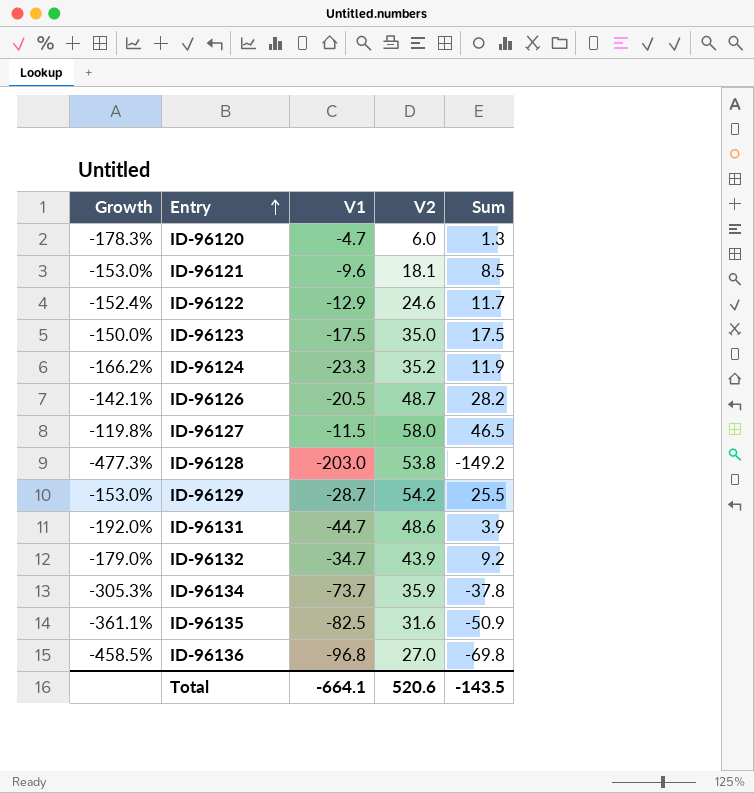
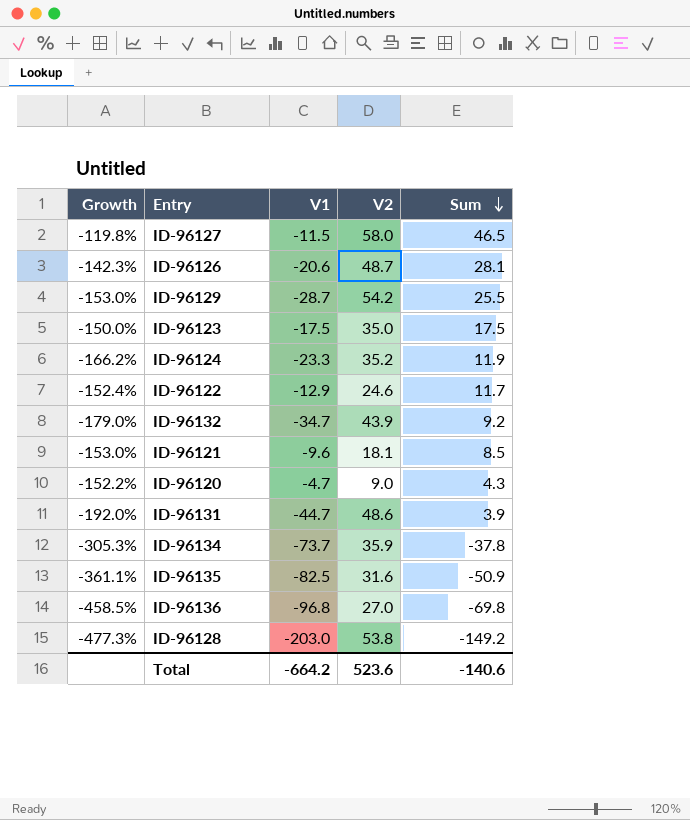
row order: Entry ascending -> Sum descending
ID-96126 | Growth: -142.1% -> -142.3%
ID-96126 | V1: -20.5 -> -20.6
ID-96126 | Sum: 28.2 -> 28.1
ID-96120 | Growth: -178.3% -> -152.2%
ID-96120 | V2: 6.0 -> 9.0
ID-96120 | Sum: 1.3 -> 4.3
Total | V1: -664.1 -> -664.2
Total | V2: 520.6 -> 523.6
Total | Sum: -143.5 -> -140.6

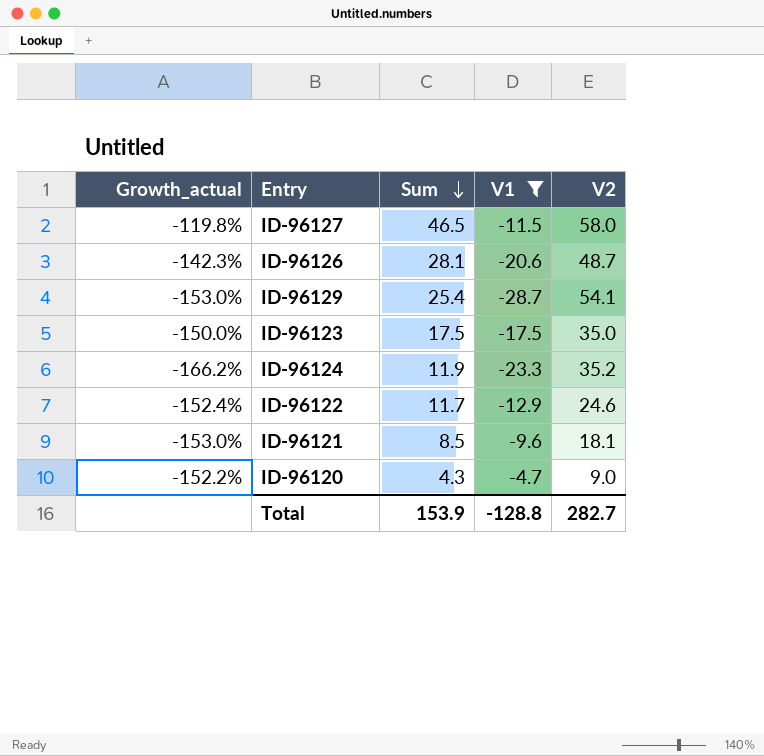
filter: none -> V1 >= -28.7
column name: Growth -> Growth_actual
column Sum | position: 5 -> 3
ID-96129 | Sum: 25.5 -> 25.4
ID-96129 | V2: 54.2 -> 54.1
Total | Sum: -140.6 -> 153.9
Total | V1: -664.2 -> -128.8
Total | V2: 523.6 -> 282.7

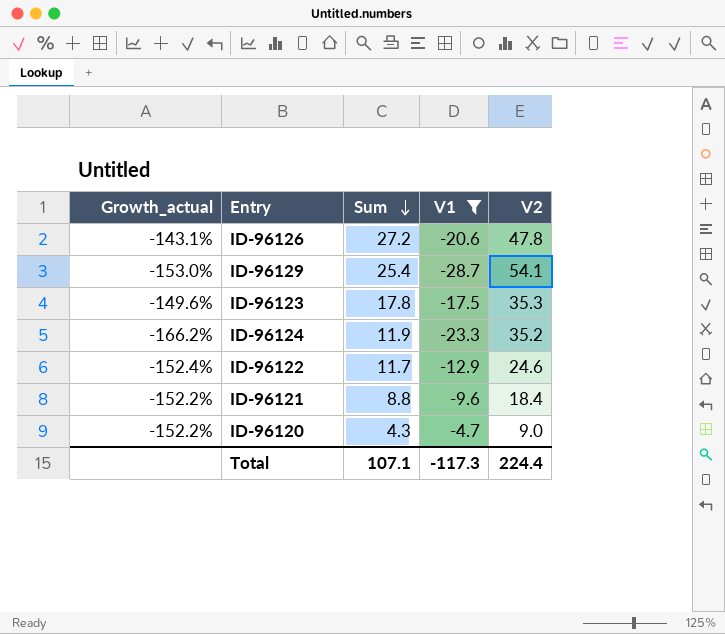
row ID-96127: -119.8% | 46.5 | -11.5 | 58.0 -> none
ID-96126 | Growth_actual: -142.3% -> -143.1%
ID-96126 | Sum: 28.1 -> 27.2
ID-96126 | V2: 48.7 -> 47.8
ID-96123 | Growth_actual: -150.0% -> -149.6%
ID-96123 | Sum: 17.5 -> 17.8
ID-96123 | V2: 35.0 -> 35.3
ID-96121 | Growth_actual: -153.0% -> -152.2%
ID-96121 | Sum: 8.5 -> 8.8
ID-96121 | V2: 18.1 -> 18.4
Total | Sum: 153.9 -> 107.1
Total | V1: -128.8 -> -117.3
Total | V2: 282.7 -> 224.4

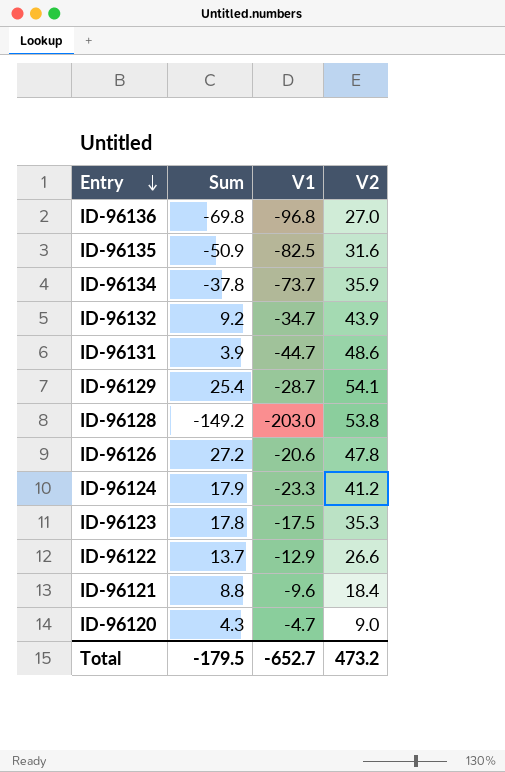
filter: V1 >= -28.7 -> none
row order: Sum descending -> Entry descending
column Growth_actual | formula: ([V1] - [V2]) / [V2] -> none
ID-96124 | Sum: 11.9 -> 17.9
ID-96124 | V2: 35.2 -> 41.2
ID-96122 | Sum: 11.7 -> 13.7
ID-96122 | V2: 24.6 -> 26.6
Total | Sum: 107.1 -> -179.5
Total | V1: -117.3 -> -652.7
Total | V2: 224.4 -> 473.2

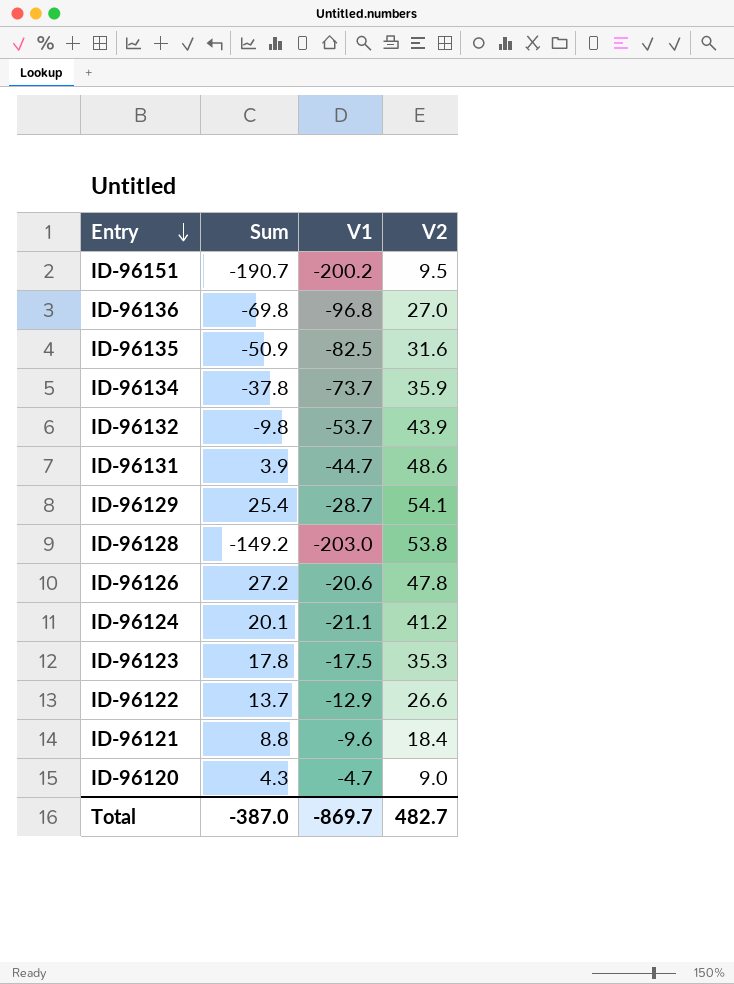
row ID-96151: none -> -190.7 | -200.2 | 9.5
ID-96132 | Sum: 9.2 -> -9.8
ID-96132 | V1: -34.7 -> -53.7
ID-96124 | Sum: 17.9 -> 20.1
ID-96124 | V1: -23.3 -> -21.1
Total | Sum: -179.5 -> -387.0
Total | V1: -652.7 -> -869.7
Total | V2: 473.2 -> 482.7

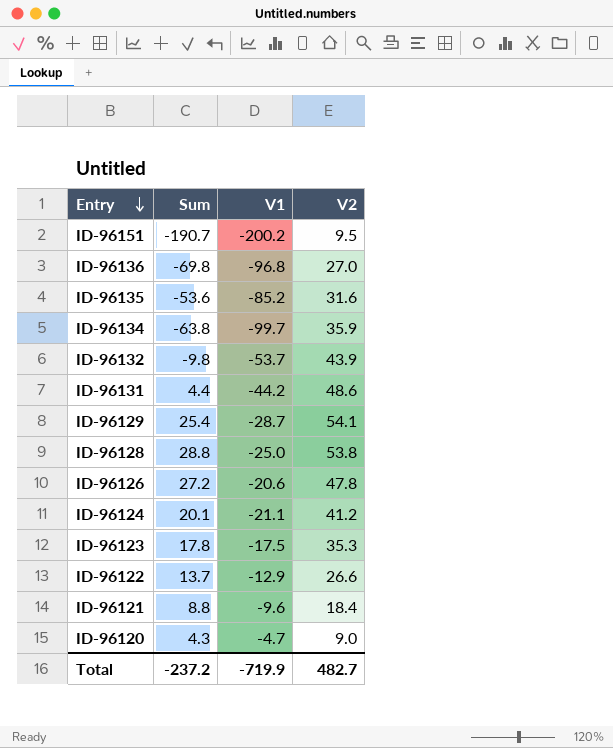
ID-96135 | Sum: -50.9 -> -53.6
ID-96135 | V1: -82.5 -> -85.2
ID-96134 | Sum: -37.8 -> -63.8
ID-96134 | V1: -73.7 -> -99.7
ID-96131 | Sum: 3.9 -> 4.4
ID-96131 | V1: -44.7 -> -44.2
ID-96128 | Sum: -149.2 -> 28.8
ID-96128 | V1: -203.0 -> -25.0
Total | Sum: -387.0 -> -237.2
Total | V1: -869.7 -> -719.9

